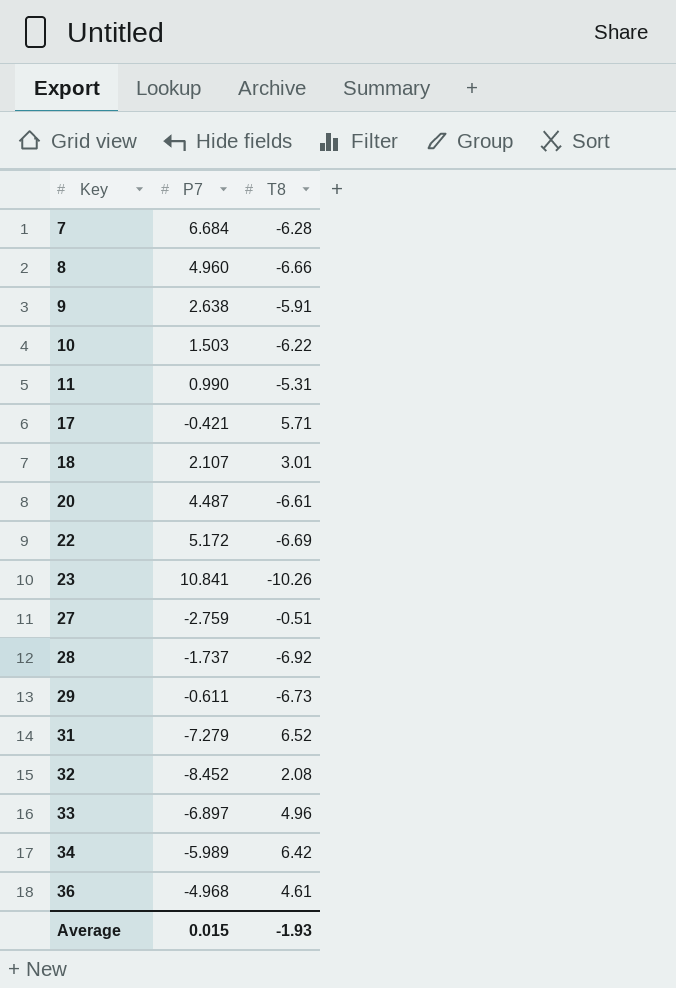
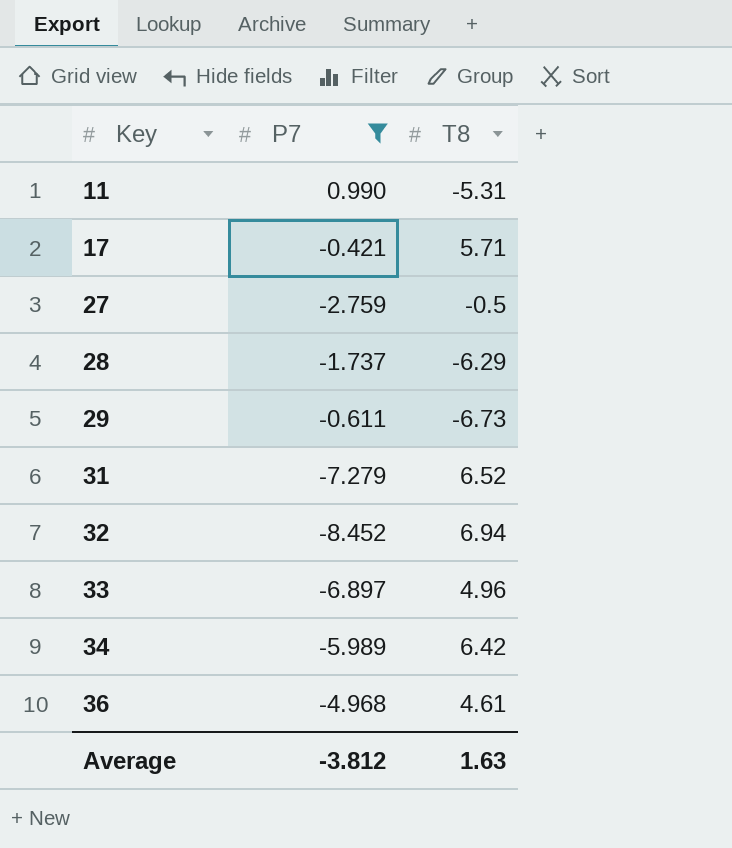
filter: none -> P7 <= 0.990
27 | T8: -0.51 -> -0.5
28 | T8: -6.92 -> -6.29
32 | T8: 2.08 -> 6.94
Average | P7: 0.015 -> -3.812
Average | T8: -1.93 -> 1.63

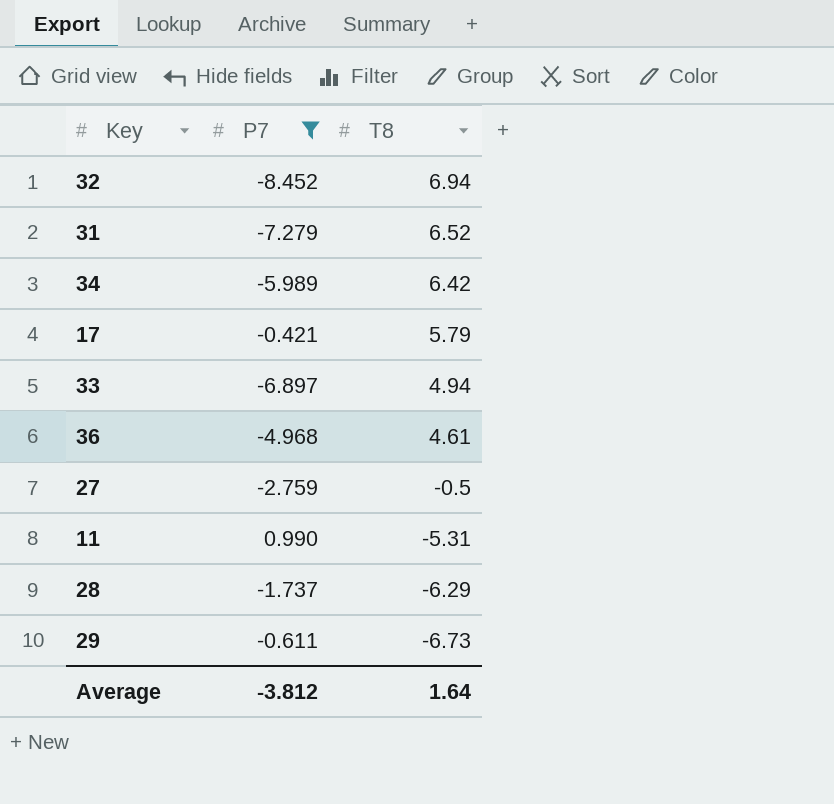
row order: Key ascending -> T8 descending
17 | T8: 5.71 -> 5.79
33 | T8: 4.96 -> 4.94
Average | T8: 1.63 -> 1.64

